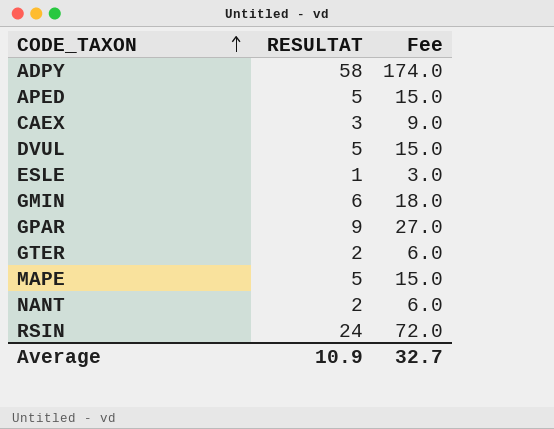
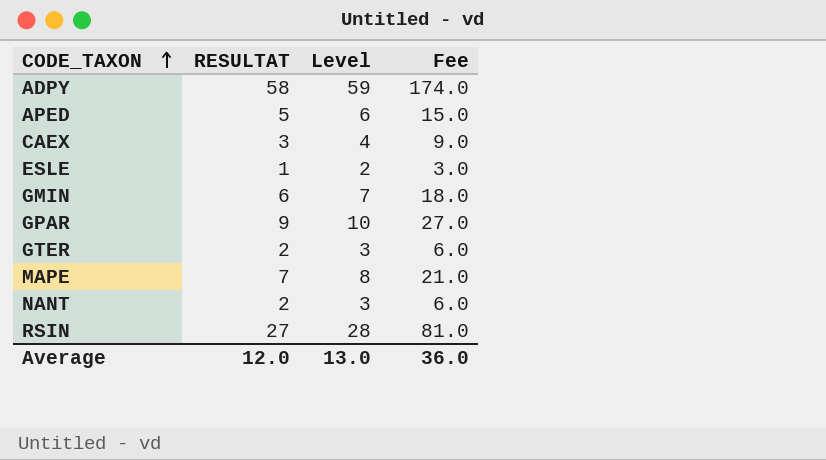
column Level | formula: none -> [RESULTAT] + 1
row DVUL: 5 | 15.0 -> none
MAPE | RESULTAT: 5 -> 7
MAPE | Fee: 15.0 -> 21.0
RSIN | RESULTAT: 24 -> 27
RSIN | Fee: 72.0 -> 81.0
Average | RESULTAT: 10.9 -> 12.0
Average | Fee: 32.7 -> 36.0

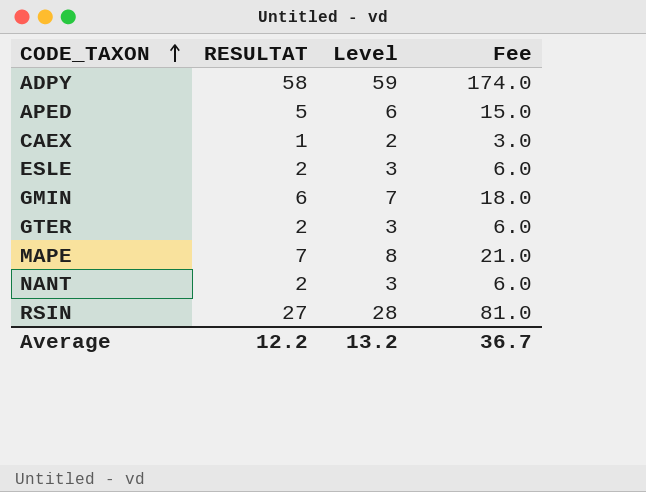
row GPAR: 9 | 10 | 27.0 -> none
CAEX | RESULTAT: 3 -> 1
CAEX | Level: 4 -> 2
CAEX | Fee: 9.0 -> 3.0
ESLE | RESULTAT: 1 -> 2
ESLE | Level: 2 -> 3
ESLE | Fee: 3.0 -> 6.0
Average | RESULTAT: 12.0 -> 12.2
Average | Level: 13.0 -> 13.2
Average | Fee: 36.0 -> 36.7

